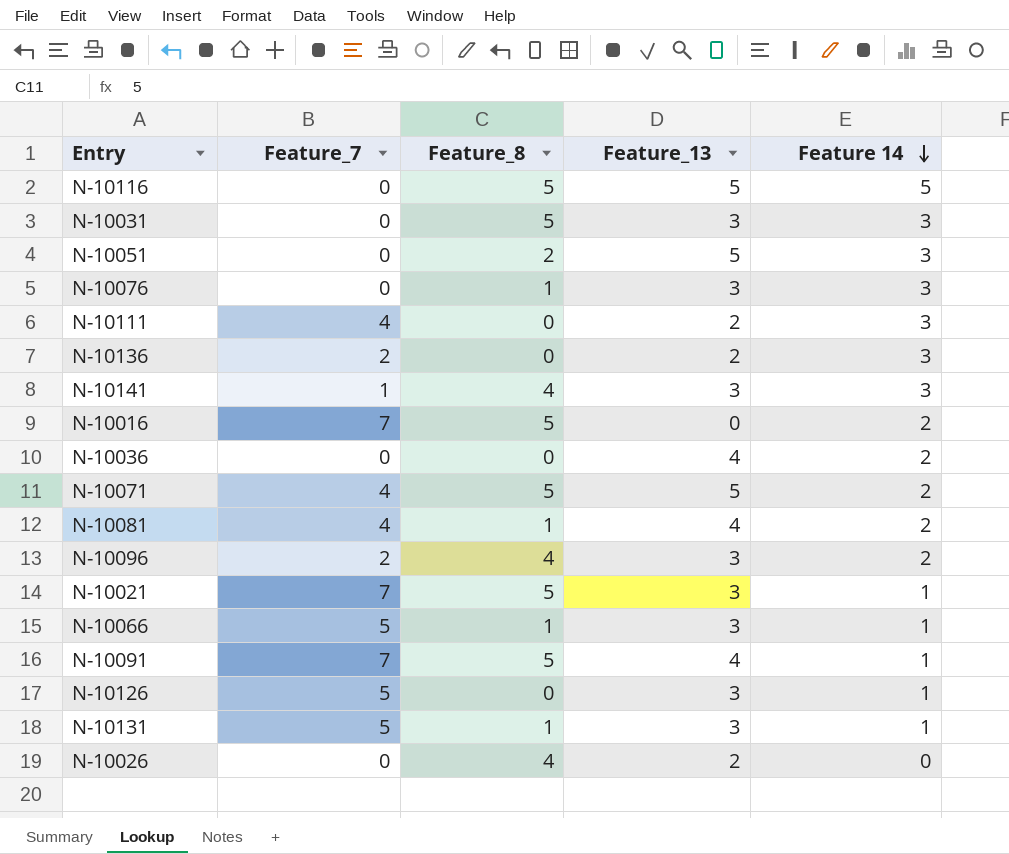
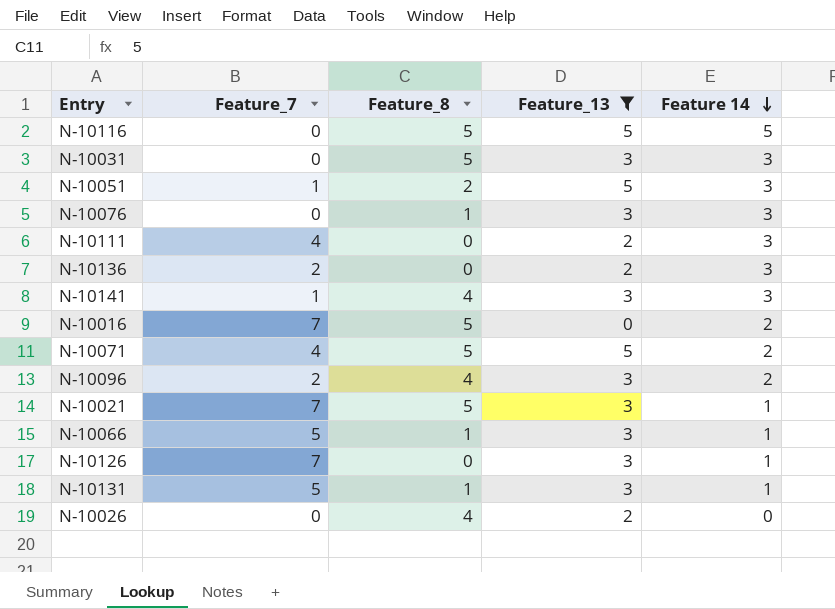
filter: none -> Feature_13 != 4
N-10051 | Feature_7: 0 -> 1
N-10126 | Feature_7: 5 -> 7

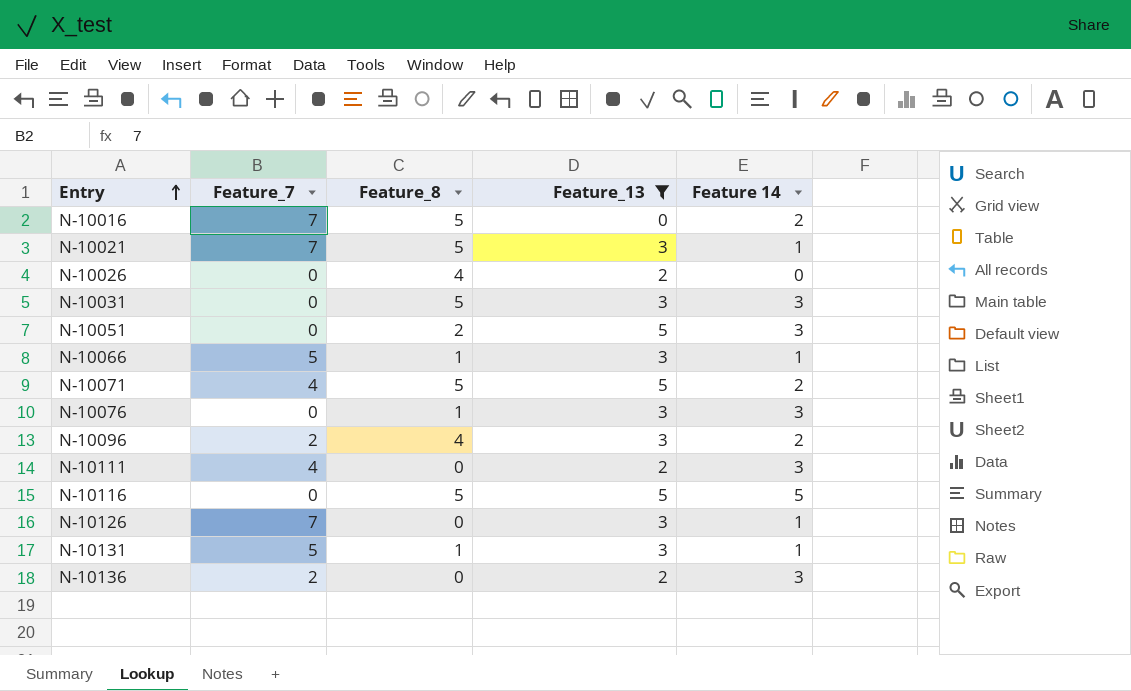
row order: Feature 14 descending -> Entry ascending
row N-10141: 1 | 4 | 3 | 3 -> none
N-10051 | Feature_7: 1 -> 0

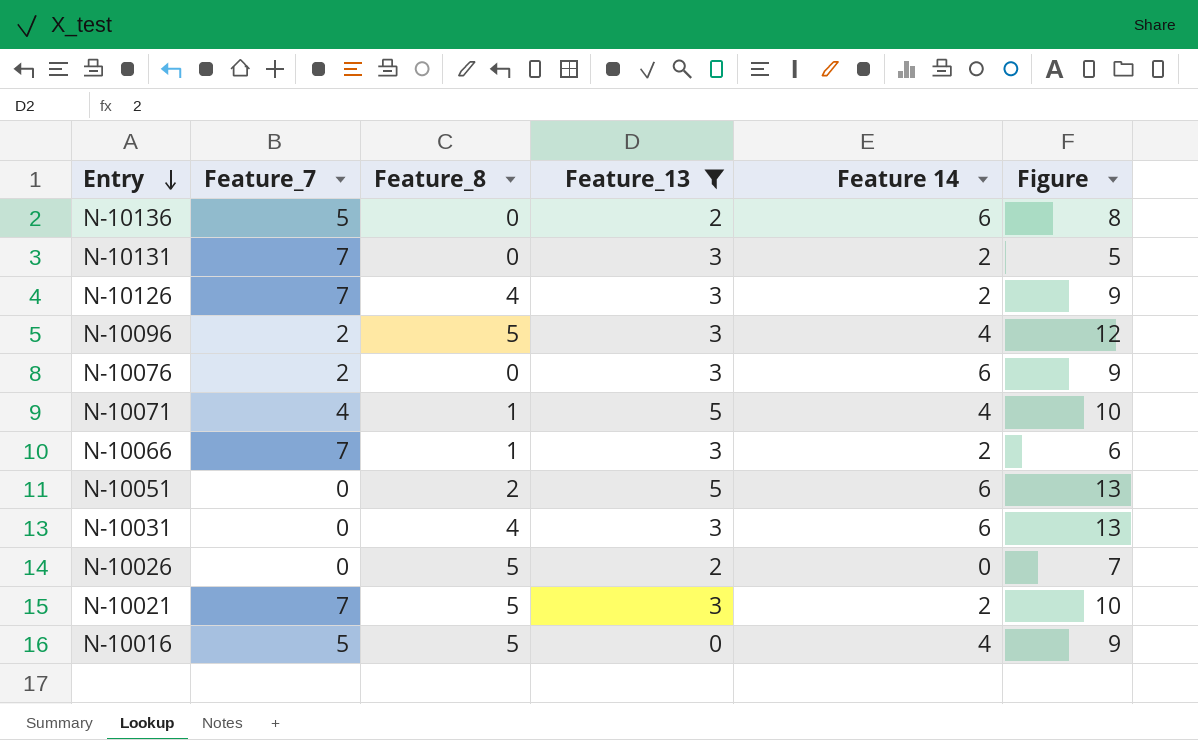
row order: Entry ascending -> Entry descending
column Figure | formula: none -> [Feature_8] + [Feature_13] + [Feature 14]
row N-10111: 4 | 0 | 2 | 3 -> none
row N-10116: 0 | 5 | 5 | 5 -> none
N-10136 | Feature_7: 2 -> 5
N-10136 | Feature 14: 3 -> 6
N-10131 | Feature_7: 5 -> 7
N-10131 | Feature_8: 1 -> 0
N-10131 | Feature 14: 1 -> 2
N-10126 | Feature_8: 0 -> 4
N-10126 | Feature 14: 1 -> 2
N-10096 | Feature_8: 4 -> 5
N-10096 | Feature 14: 2 -> 4
N-10076 | Feature_7: 0 -> 2
N-10076 | Feature_8: 1 -> 0
N-10076 | Feature 14: 3 -> 6
N-10071 | Feature_8: 5 -> 1
N-10071 | Feature 14: 2 -> 4
N-10066 | Feature_7: 5 -> 7
N-10066 | Feature 14: 1 -> 2
N-10051 | Feature 14: 3 -> 6
N-10031 | Feature_8: 5 -> 4
N-10031 | Feature 14: 3 -> 6
N-10026 | Feature_8: 4 -> 5
N-10021 | Feature 14: 1 -> 2
N-10016 | Feature_7: 7 -> 5
N-10016 | Feature 14: 2 -> 4

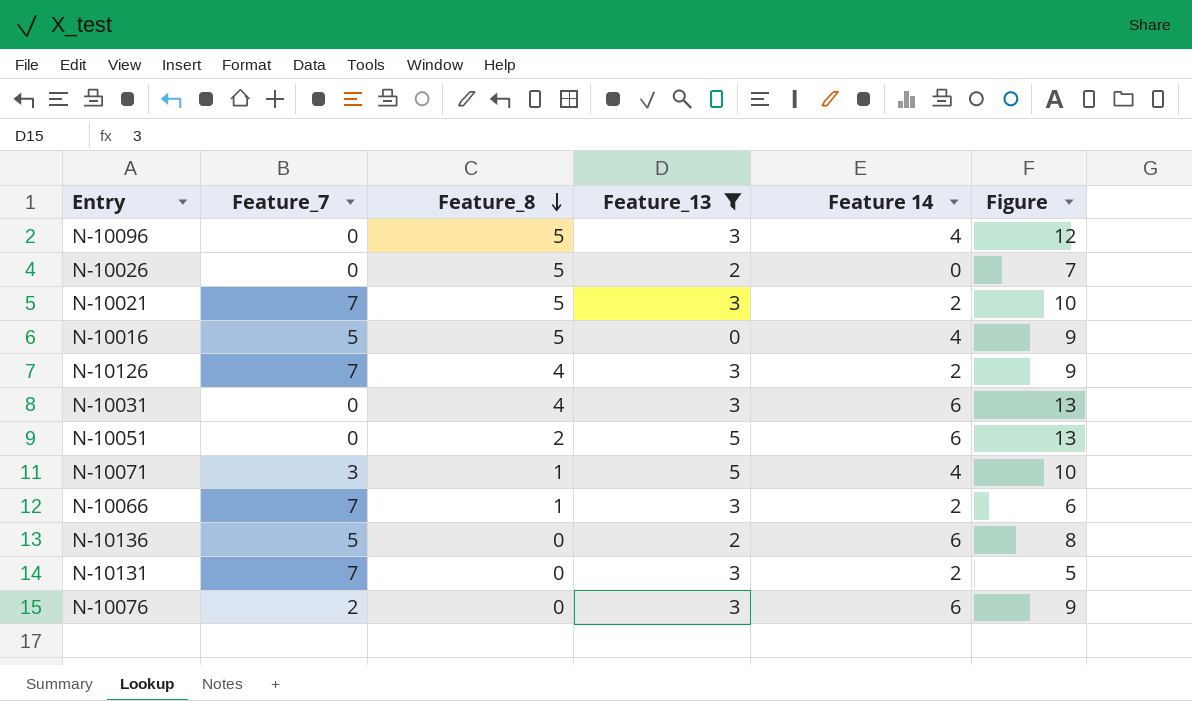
row order: Entry descending -> Feature_8 descending
N-10096 | Feature_7: 2 -> 0
N-10071 | Feature_7: 4 -> 3

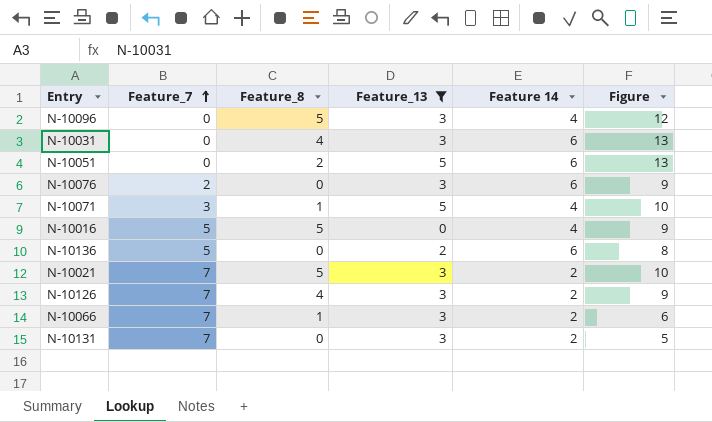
row order: Feature_8 descending -> Feature_7 ascending
row N-10026: 0 | 5 | 2 | 0 | 7 -> none

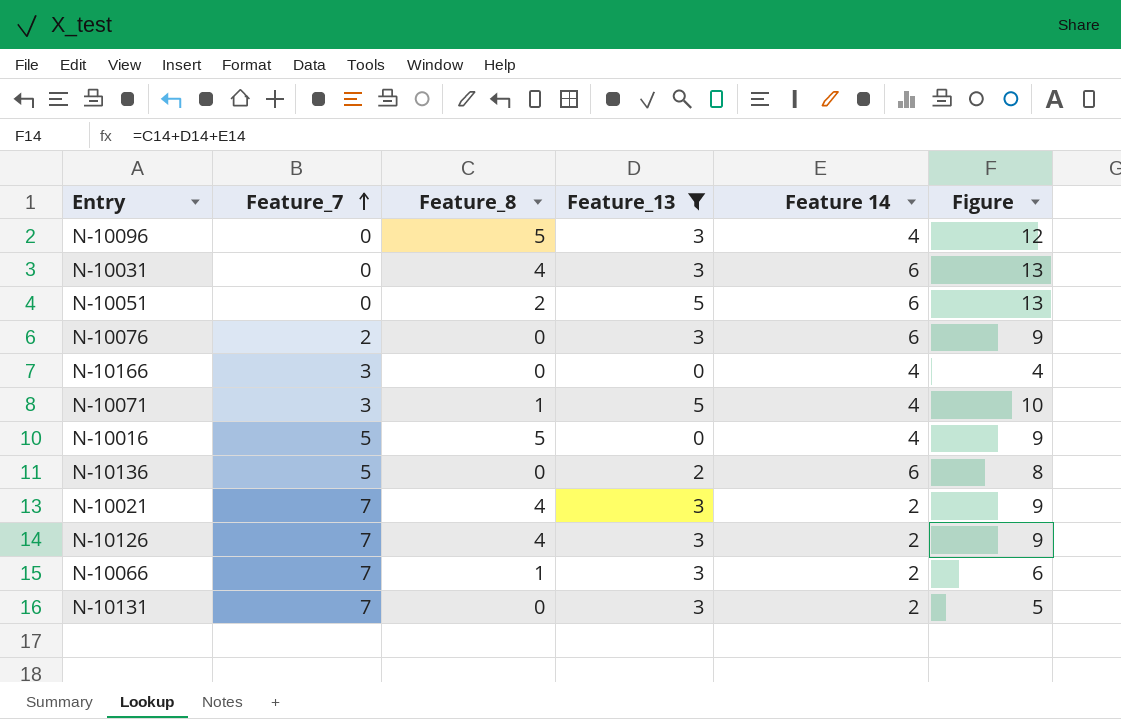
row N-10166: none -> 3 | 0 | 0 | 4 | 4
N-10021 | Feature_8: 5 -> 4
N-10021 | Figure: 10 -> 9

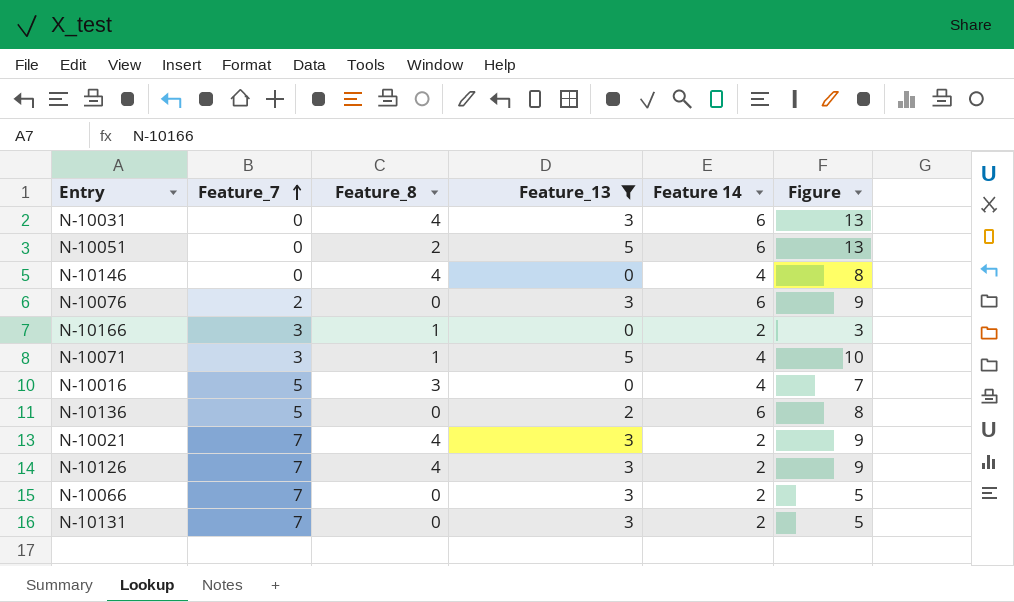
row N-10096: 0 | 5 | 3 | 4 | 12 -> none
row N-10146: none -> 0 | 4 | 0 | 4 | 8
N-10166 | Feature_8: 0 -> 1
N-10166 | Feature 14: 4 -> 2
N-10166 | Figure: 4 -> 3
N-10016 | Feature_8: 5 -> 3
N-10016 | Figure: 9 -> 7
N-10066 | Feature_8: 1 -> 0
N-10066 | Figure: 6 -> 5

